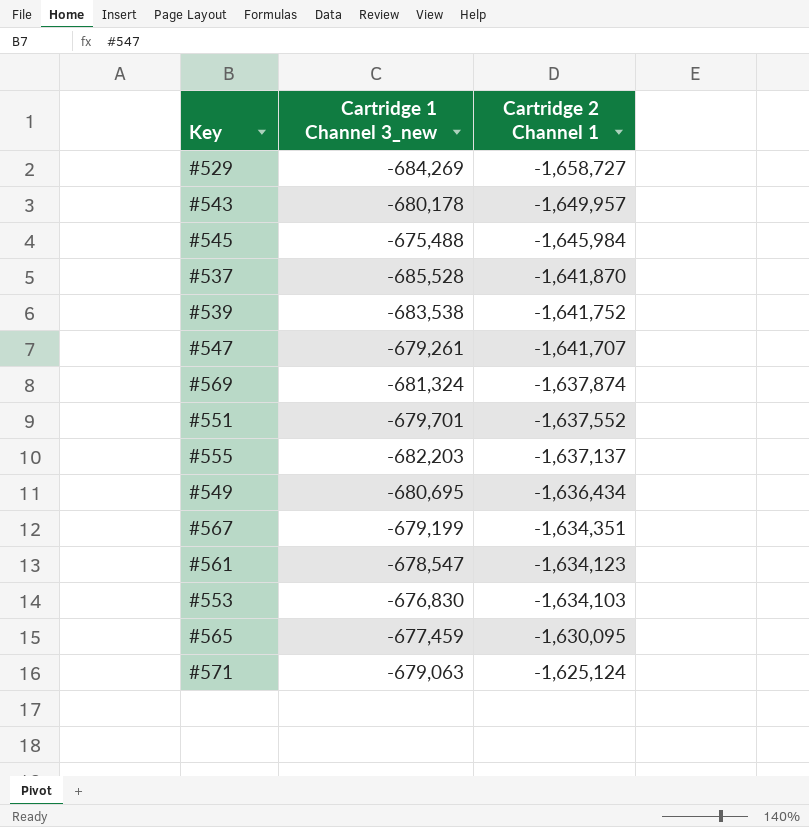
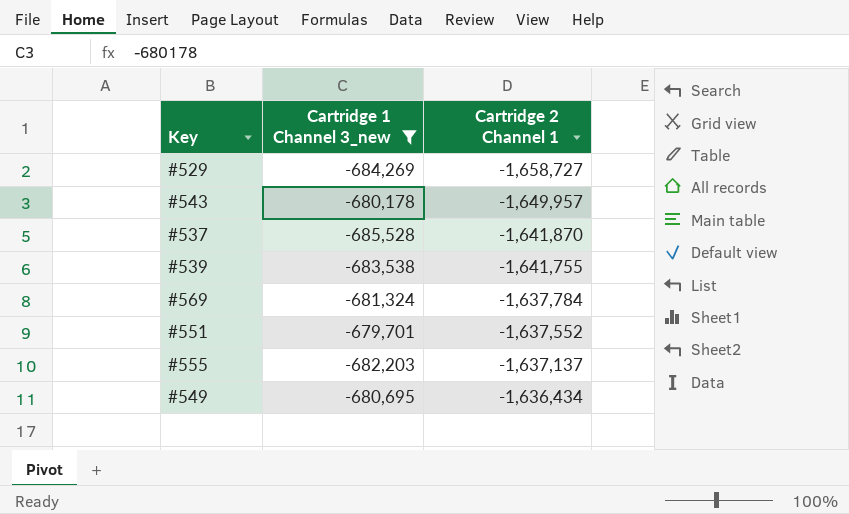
filter: none -> Cartridge 1 Channel 3_new <= -679,701
#539 | Cartridge 2 Channel 1: -1,641,752 -> -1,641,755
#569 | Cartridge 2 Channel 1: -1,637,874 -> -1,637,784

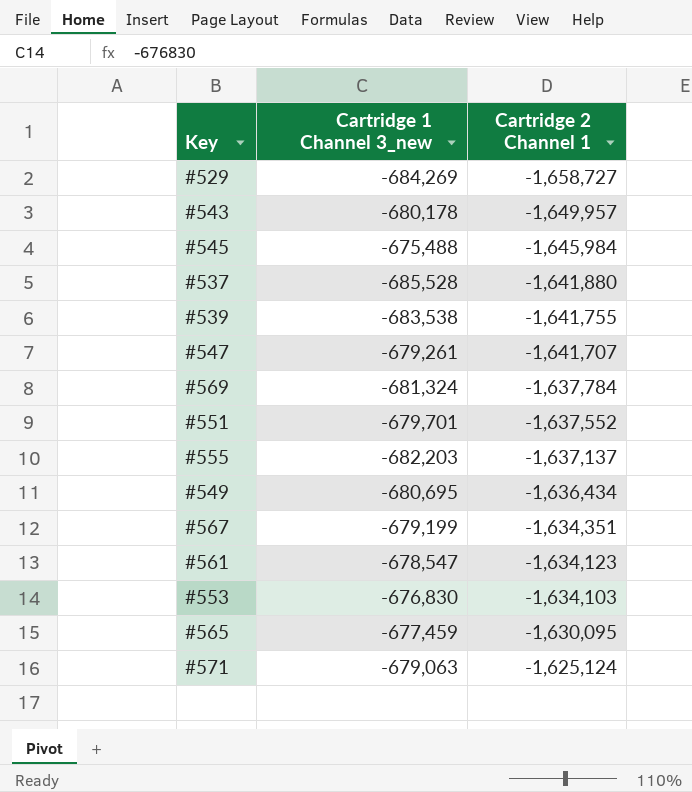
filter: Cartridge 1 Channel 3_new <= -679,701 -> none
#537 | Cartridge 2 Channel 1: -1,641,870 -> -1,641,880

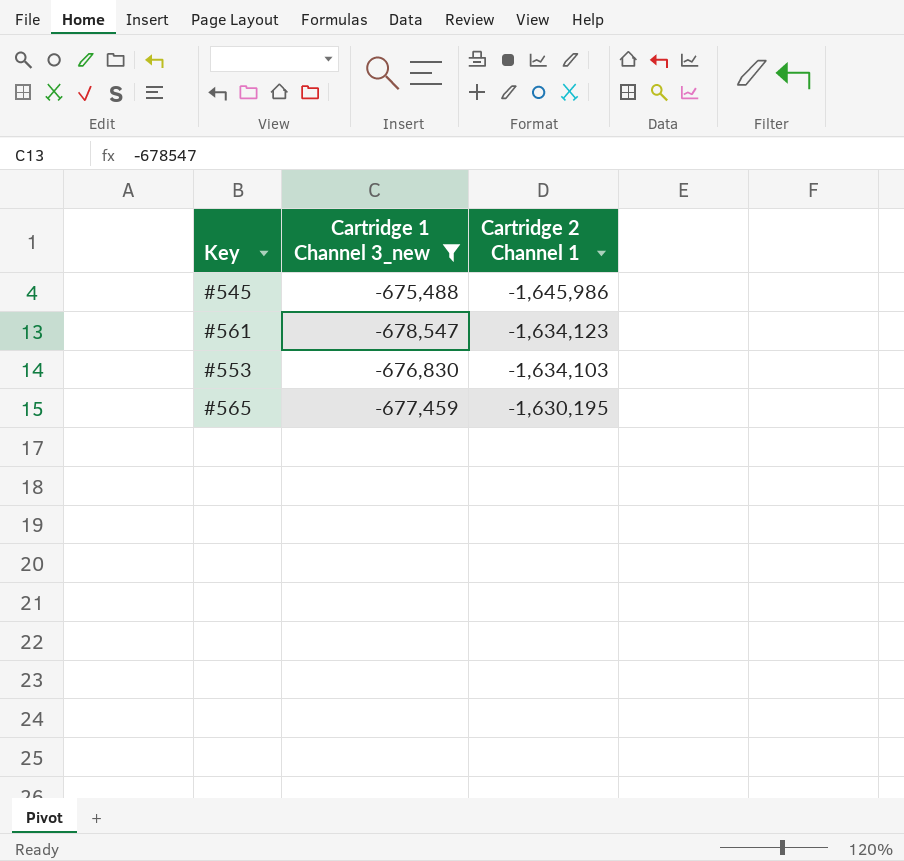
filter: none -> Cartridge 1 Channel 3_new >= -678,547
#545 | Cartridge 2 Channel 1: -1,645,984 -> -1,645,986
#565 | Cartridge 2 Channel 1: -1,630,095 -> -1,630,195

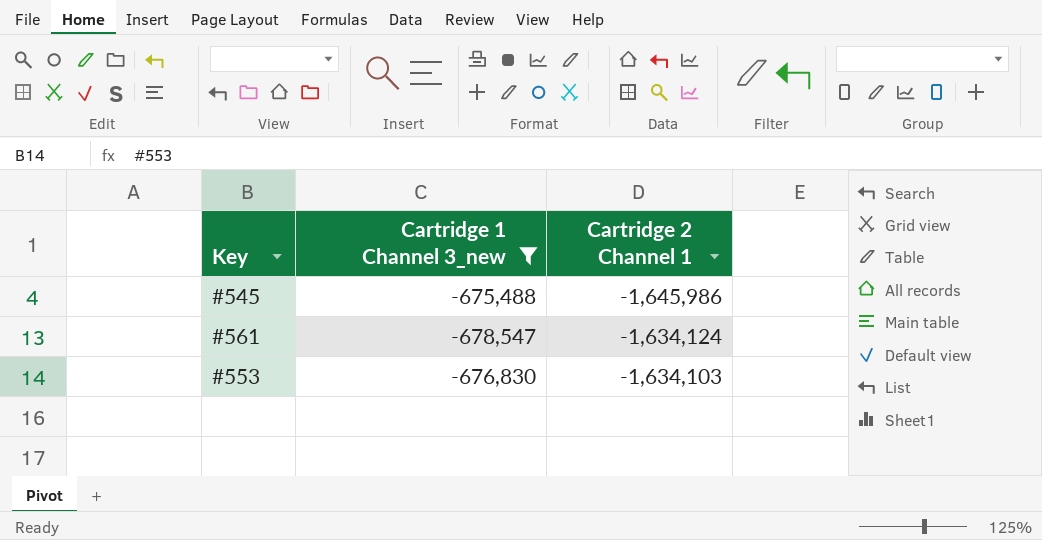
row #565: -677,459 | -1,630,195 -> none
#561 | Cartridge 2 Channel 1: -1,634,123 -> -1,634,124

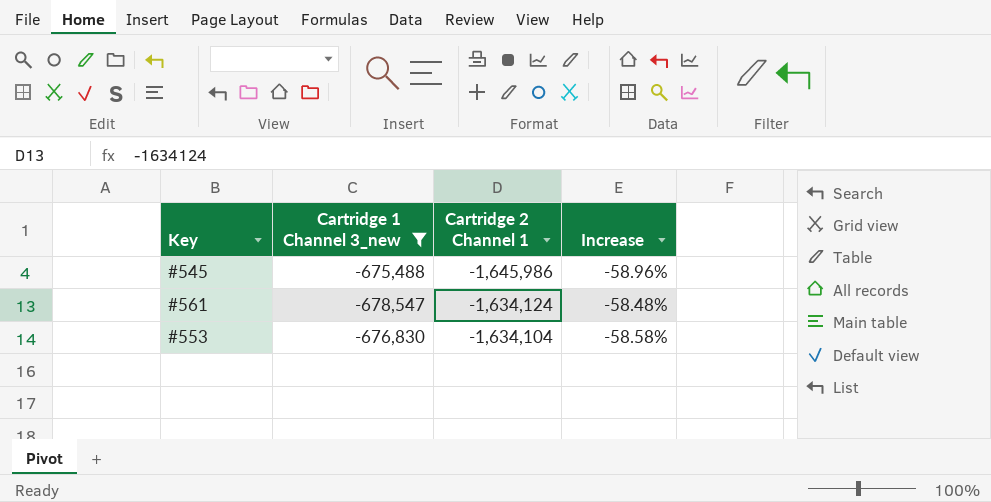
column Increase | formula: none -> ([Cartridge 1 Channel 3_new] - [Cartridge 2 Channel 1]) / [Cartridge 2 Channel 1]
#553 | Cartridge 2 Channel 1: -1,634,103 -> -1,634,104

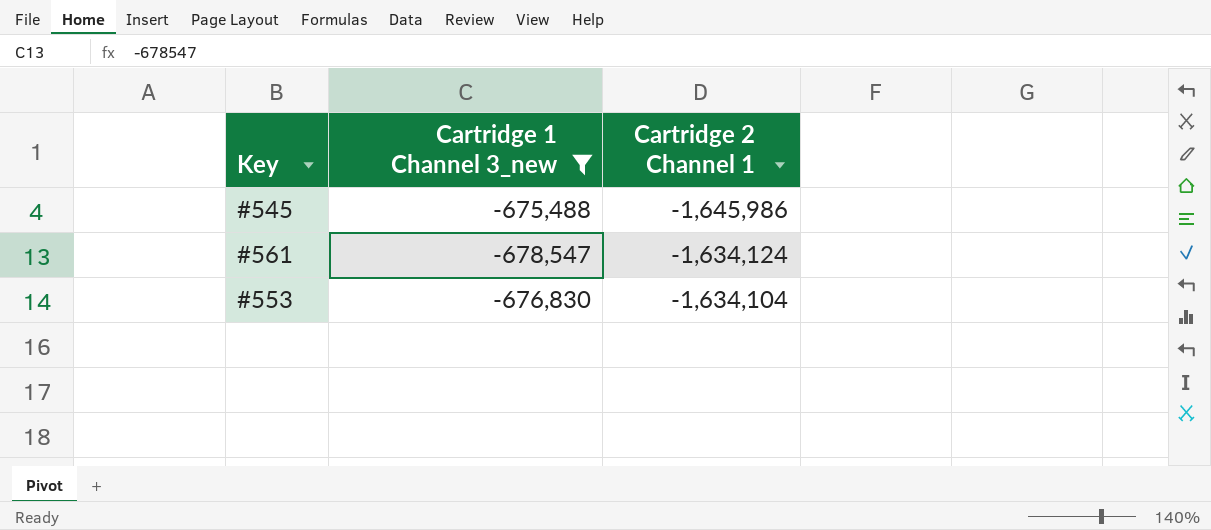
column Increase | formula: ([Cartridge 1 Channel 3_new] - [Cartridge 2 Channel 1]) / [Cartridge 2 Channel 1] -> none

